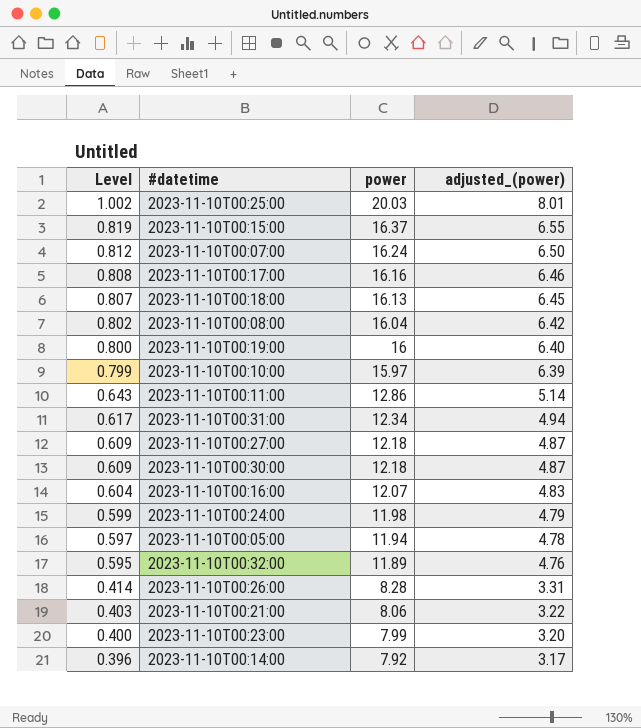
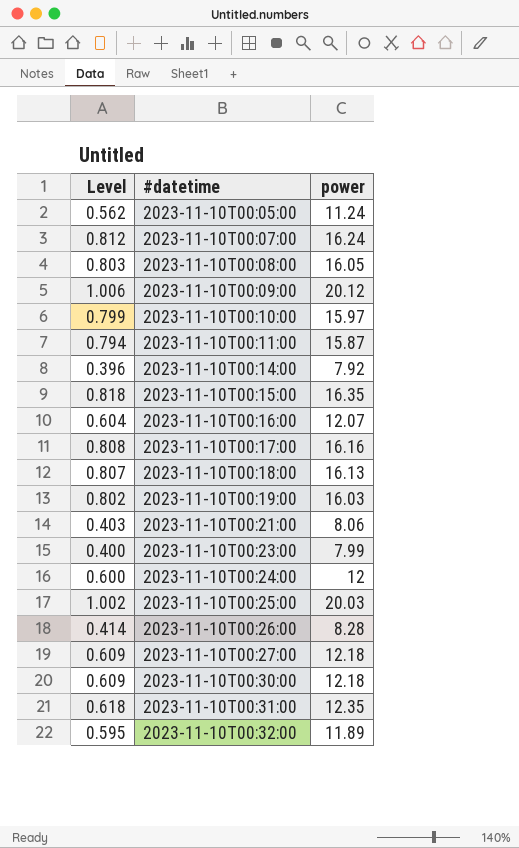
row order: Level descending -> #datetime ascending
column adjusted_(power) | formula: [power] * 0.4 -> none
2023-11-10T00:05:00 | Level: 0.597 -> 0.562
2023-11-10T00:05:00 | power: 11.94 -> 11.24
2023-11-10T00:08:00 | Level: 0.802 -> 0.803
2023-11-10T00:08:00 | power: 16.04 -> 16.05
row 2023-11-10T00:09:00: none -> 1.006 | 20.12
2023-11-10T00:11:00 | Level: 0.643 -> 0.794
2023-11-10T00:11:00 | power: 12.86 -> 15.87
2023-11-10T00:15:00 | Level: 0.819 -> 0.818
2023-11-10T00:15:00 | power: 16.37 -> 16.35
2023-11-10T00:19:00 | Level: 0.800 -> 0.802
2023-11-10T00:19:00 | power: 16 -> 16.03
2023-11-10T00:24:00 | Level: 0.599 -> 0.600
2023-11-10T00:24:00 | power: 11.98 -> 12
2023-11-10T00:31:00 | Level: 0.617 -> 0.618
2023-11-10T00:31:00 | power: 12.34 -> 12.35

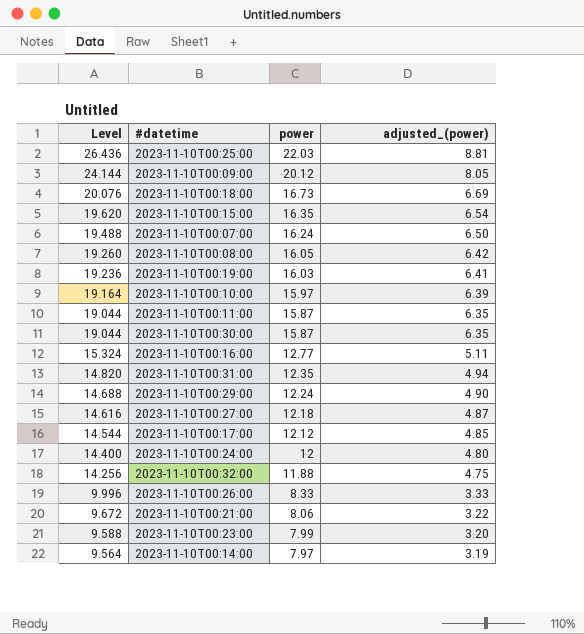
row order: #datetime ascending -> Level descending
column Level | formula: [power] * 0.05 -> [power] * 1.2
column adjusted_(power) | formula: none -> [power] * 0.4
row 2023-11-10T00:05:00: 0.562 | 11.24 -> none
2023-11-10T00:25:00 | power: 20.03 -> 22.03
2023-11-10T00:18:00 | power: 16.13 -> 16.73
2023-11-10T00:30:00 | power: 12.18 -> 15.87
2023-11-10T00:16:00 | power: 12.07 -> 12.77
row 2023-11-10T00:29:00: none -> 14.688 | 12.24 | 4.90
2023-11-10T00:17:00 | power: 16.16 -> 12.12
2023-11-10T00:32:00 | power: 11.89 -> 11.88
2023-11-10T00:26:00 | power: 8.28 -> 8.33
2023-11-10T00:14:00 | power: 7.92 -> 7.97

